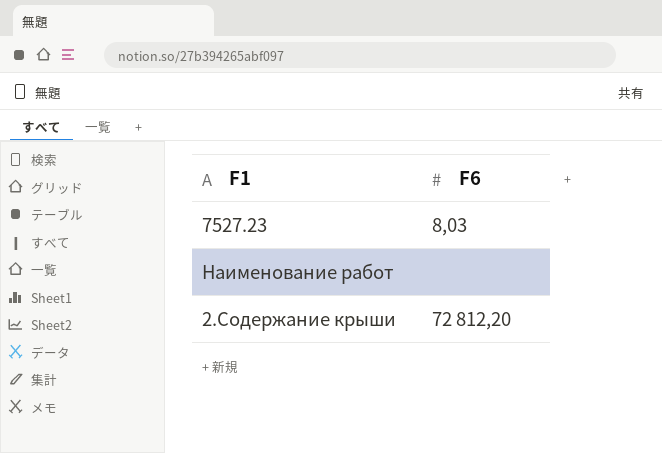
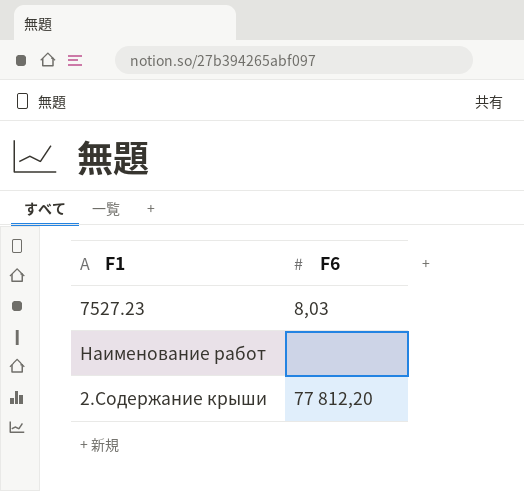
2.Содержание крыши | F6: 72 812,20 -> 77 812,20

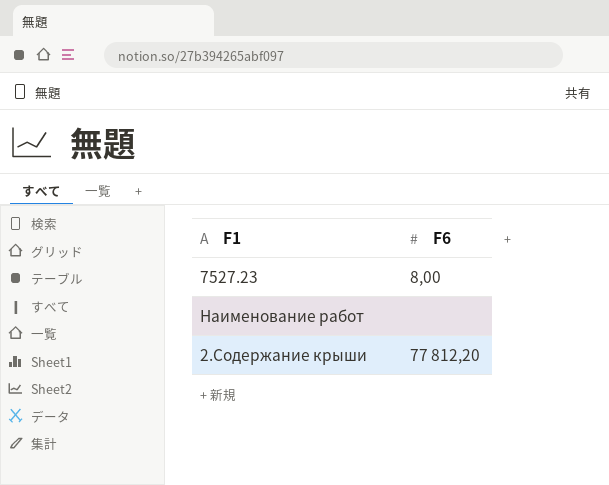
7527.23 | F6: 8,03 -> 8,00

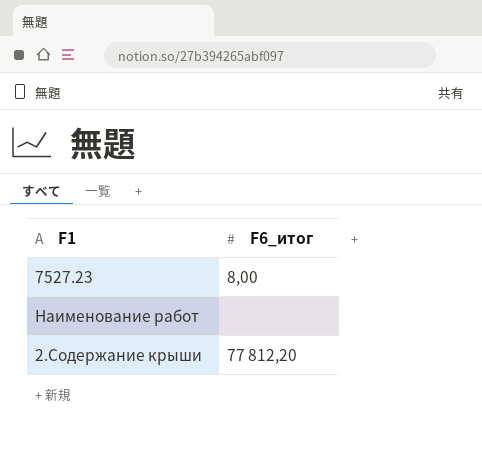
column name: F6 -> F6_итог

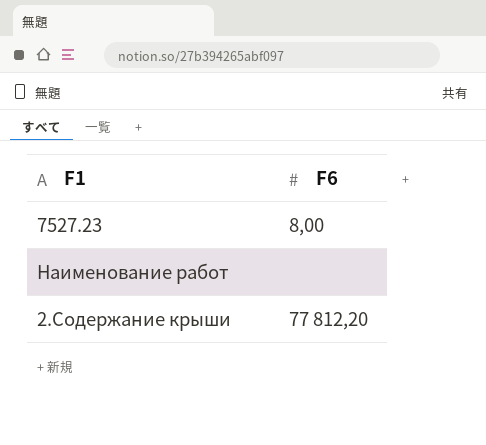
column name: F6_итог -> F6

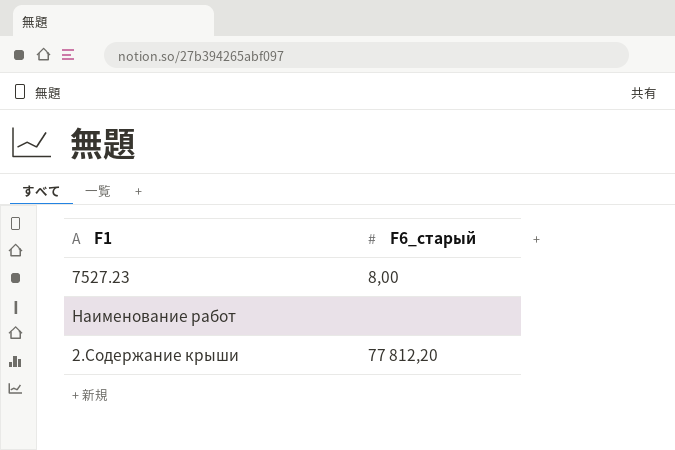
column name: F6 -> F6_старый

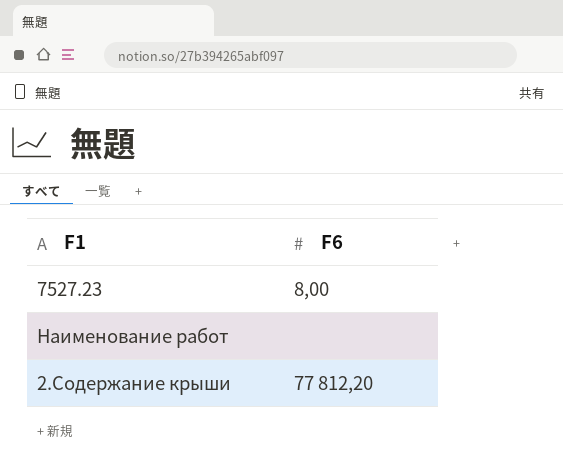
column name: F6_старый -> F6

